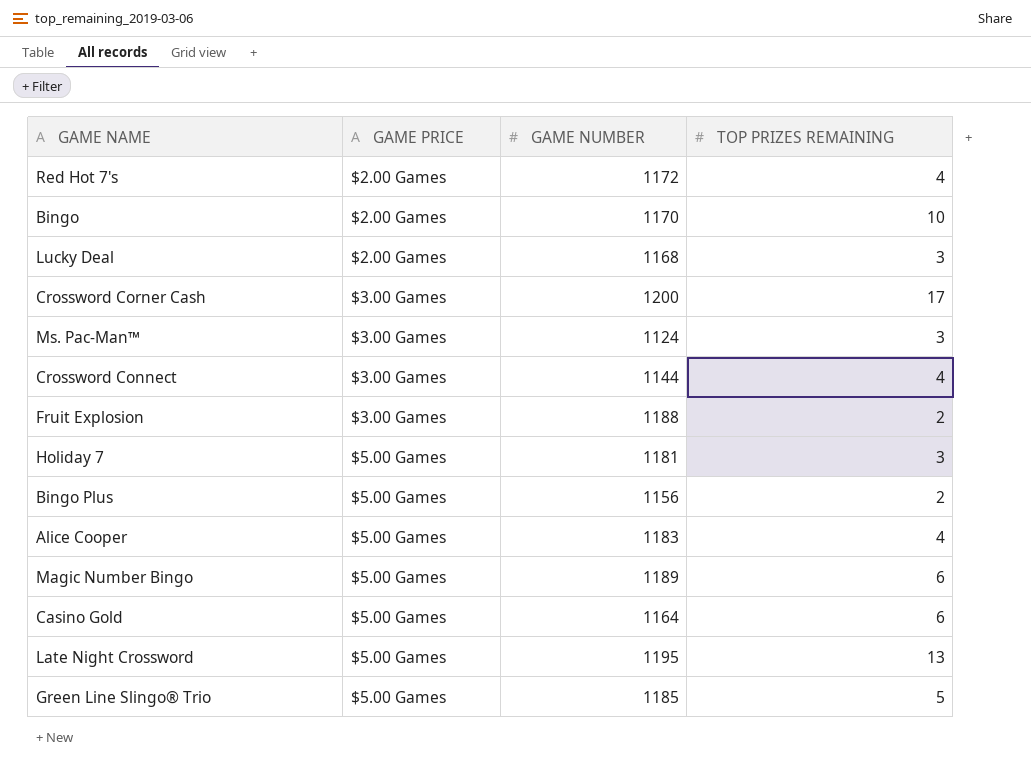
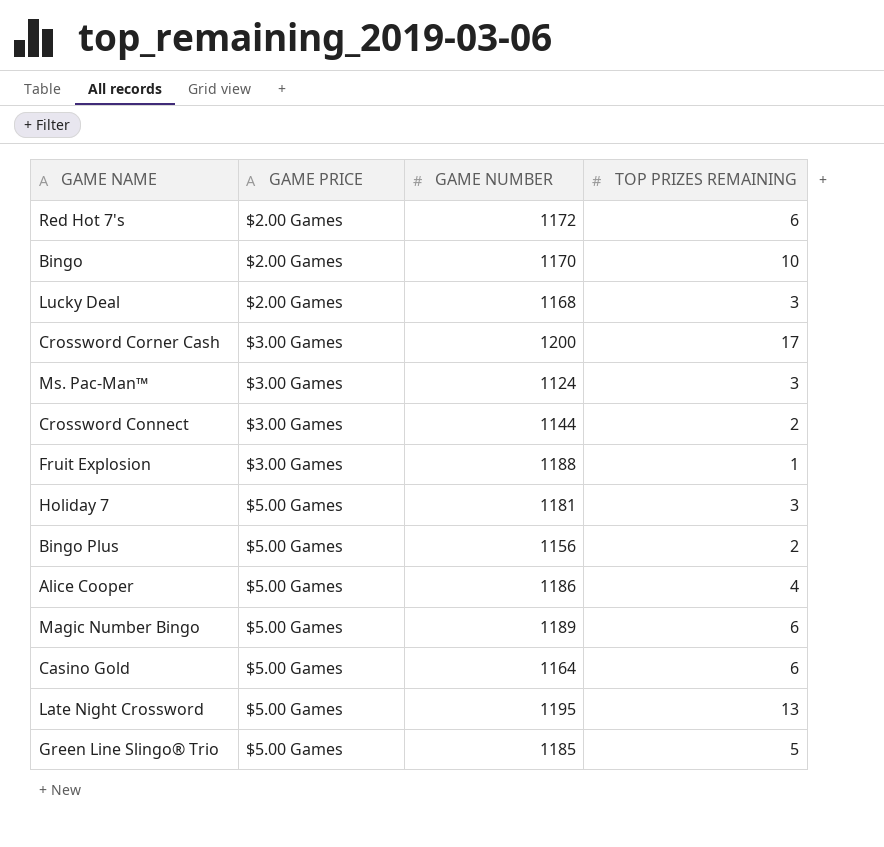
Red Hot 7's | TOP PRIZES REMAINING: 4 -> 6
Crossword Connect | TOP PRIZES REMAINING: 4 -> 2
Fruit Explosion | TOP PRIZES REMAINING: 2 -> 1
Alice Cooper | GAME NUMBER: 1183 -> 1186

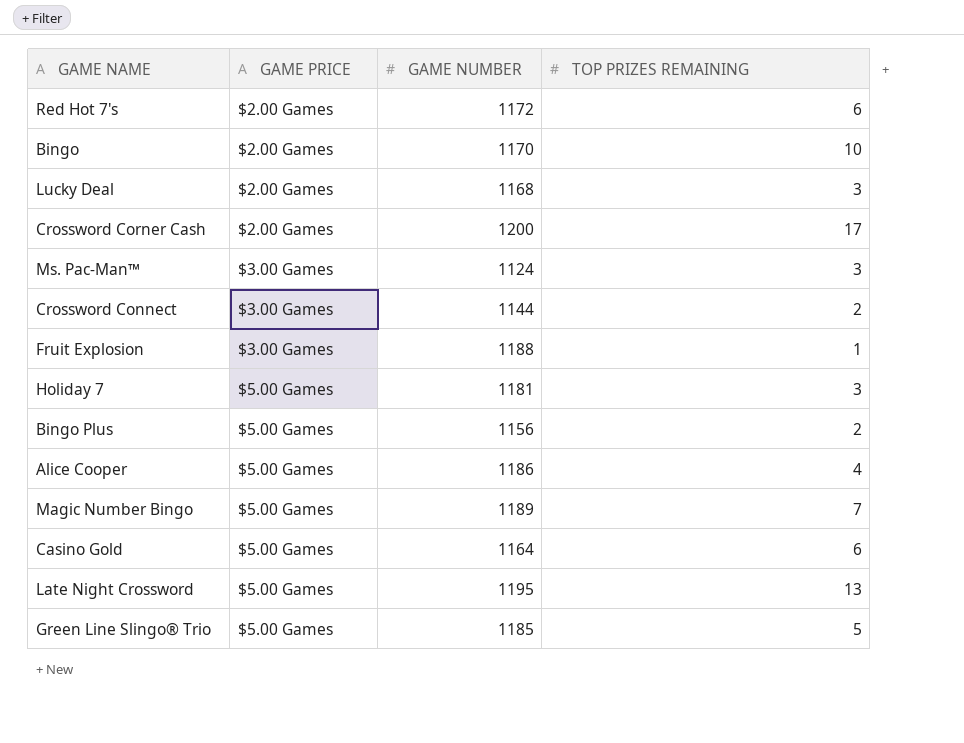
Crossword Corner Cash | GAME PRICE: $3.00 Games -> $2.00 Games
Magic Number Bingo | TOP PRIZES REMAINING: 6 -> 7

